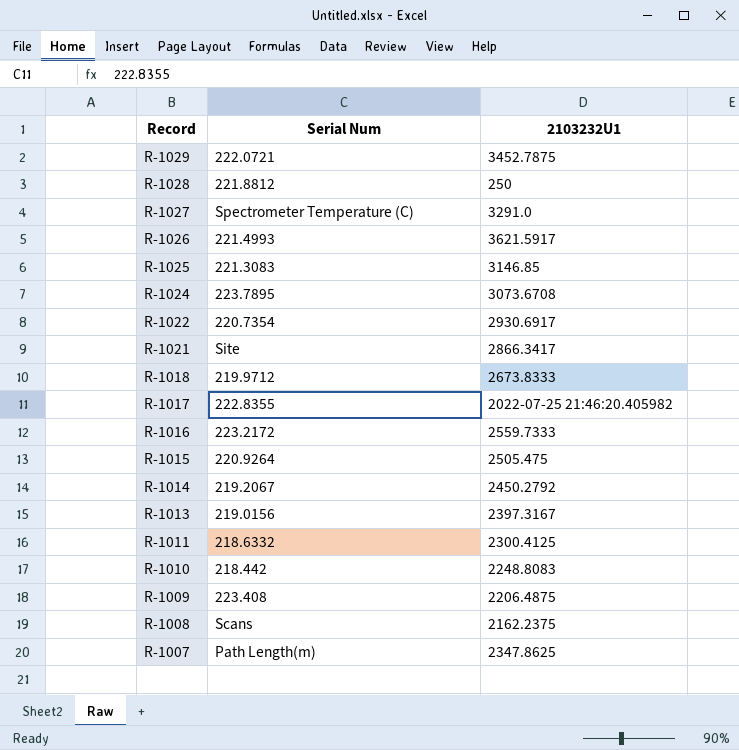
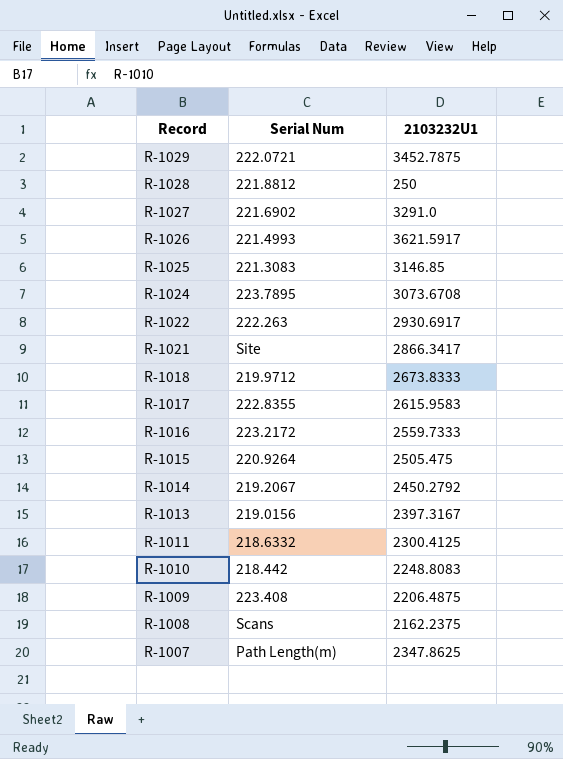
R-1027 | Serial Num: Spectrometer Temperature (C) -> 221.6902
R-1022 | Serial Num: 220.7354 -> 222.263
R-1017 | 2103232U1: 2022-07-25 21:46:20.405982 -> 2615.9583

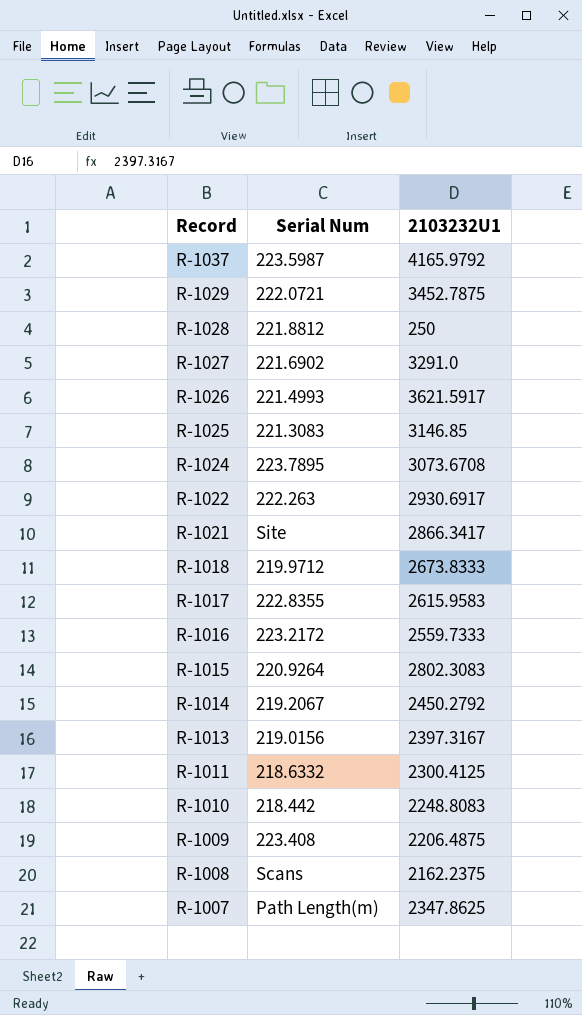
row R-1037: none -> 223.5987 | 4165.9792
R-1015 | 2103232U1: 2505.475 -> 2802.3083

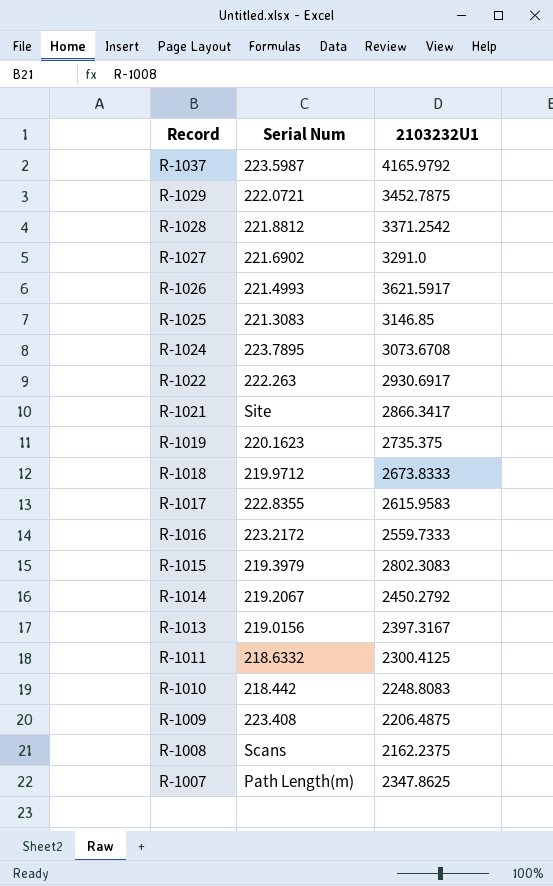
R-1028 | 2103232U1: 250 -> 3371.2542
row R-1019: none -> 220.1623 | 2735.375
R-1015 | Serial Num: 220.9264 -> 219.3979

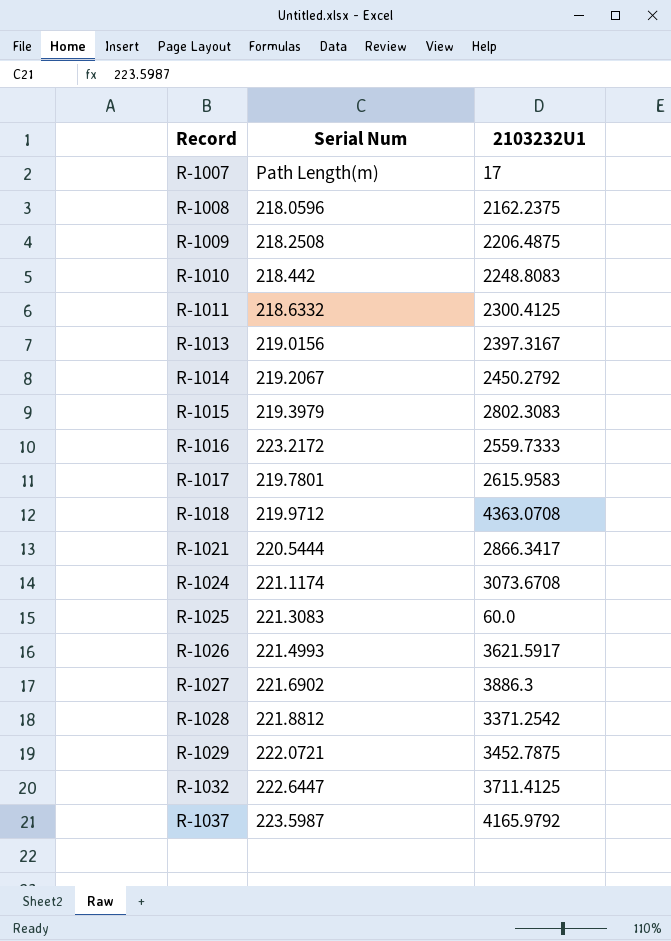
row order: Record descending -> Record ascending
row R-1022: 222.263 | 2930.6917 -> none
row R-1019: 220.1623 | 2735.375 -> none
R-1007 | 2103232U1: 2347.8625 -> 17
R-1008 | Serial Num: Scans -> 218.0596
R-1009 | Serial Num: 223.408 -> 218.2508
R-1017 | Serial Num: 222.8355 -> 219.7801
R-1018 | 2103232U1: 2673.8333 -> 4363.0708
R-1021 | Serial Num: Site -> 220.5444
R-1024 | Serial Num: 223.7895 -> 221.1174
R-1025 | 2103232U1: 3146.85 -> 60.0
R-1027 | 2103232U1: 3291.0 -> 3886.3
row R-1032: none -> 222.6447 | 3711.4125

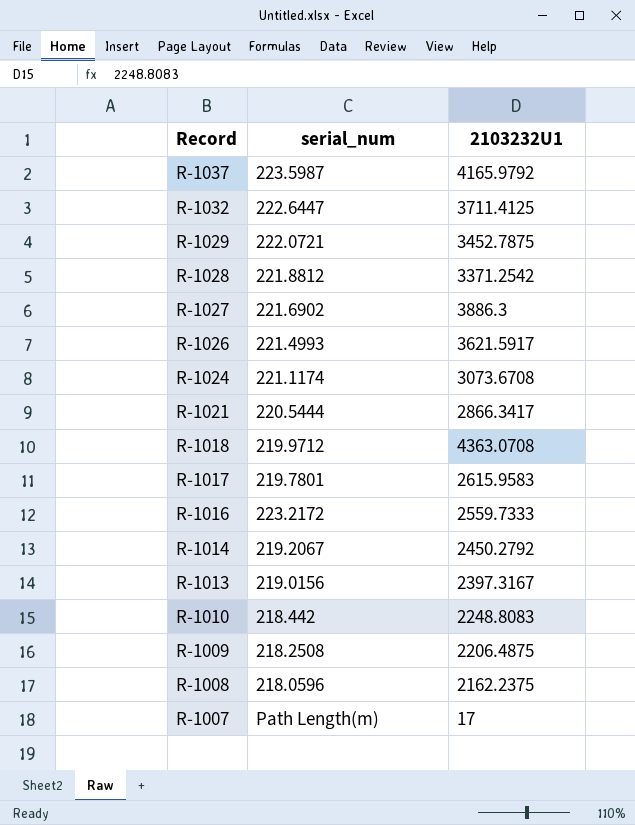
row order: Record ascending -> Record descending
column name: Serial Num -> serial_num
row R-1011: 218.6332 | 2300.4125 -> none
row R-1015: 219.3979 | 2802.3083 -> none
row R-1025: 221.3083 | 60.0 -> none

